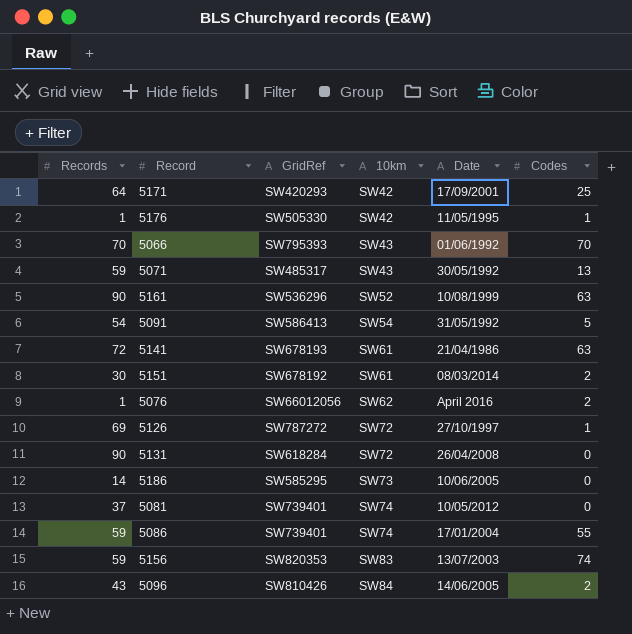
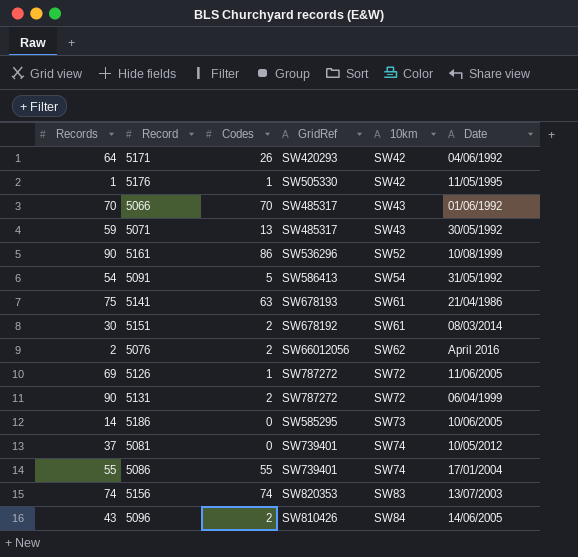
column Codes | position: 6 -> 3
5171 | Codes: 25 -> 26
5171 | Date: 17/09/2001 -> 04/06/1992
5066 | GridRef: SW795393 -> SW485317
5161 | Codes: 63 -> 86
5141 | Records: 72 -> 75
5076 | Records: 1 -> 2
5126 | Date: 27/10/1997 -> 11/06/2005
5131 | Codes: 0 -> 2
5131 | GridRef: SW618284 -> SW787272
5131 | Date: 26/04/2008 -> 06/04/1999
5086 | Records: 59 -> 55
5156 | Records: 59 -> 74

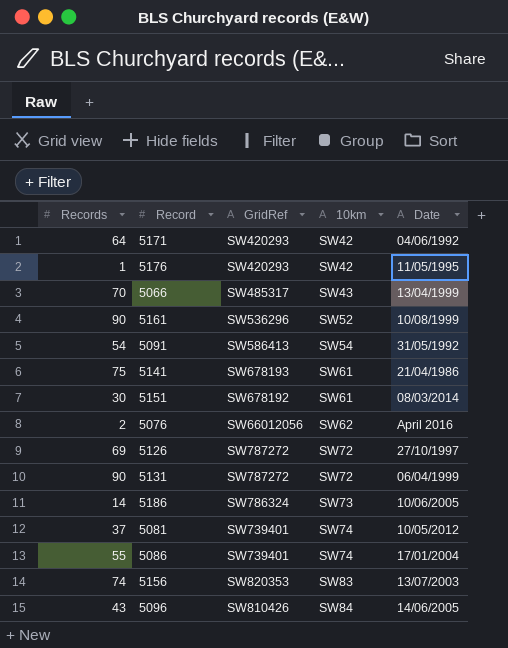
column Codes | position: 3 -> none
row 5071: 59 | 13 | SW485317 | SW43 | 30/05/1992 -> none
5176 | GridRef: SW505330 -> SW420293
5066 | Date: 01/06/1992 -> 13/04/1999
5126 | Date: 11/06/2005 -> 27/10/1997
5186 | GridRef: SW585295 -> SW786324

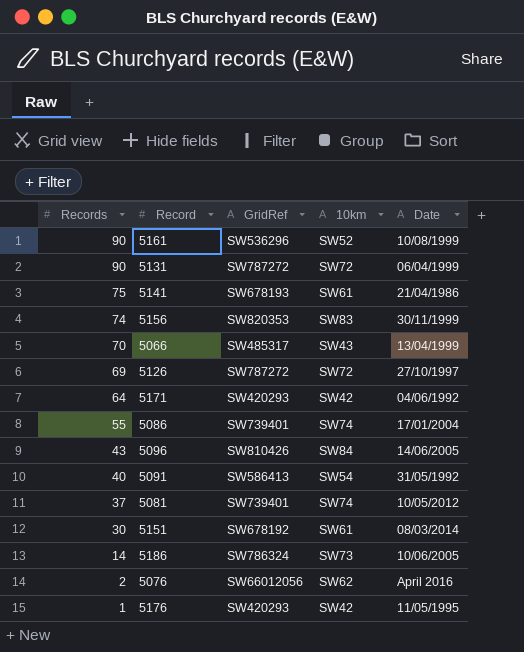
row order: 10km ascending -> Records descending
5156 | Date: 13/07/2003 -> 30/11/1999
5091 | Records: 54 -> 40

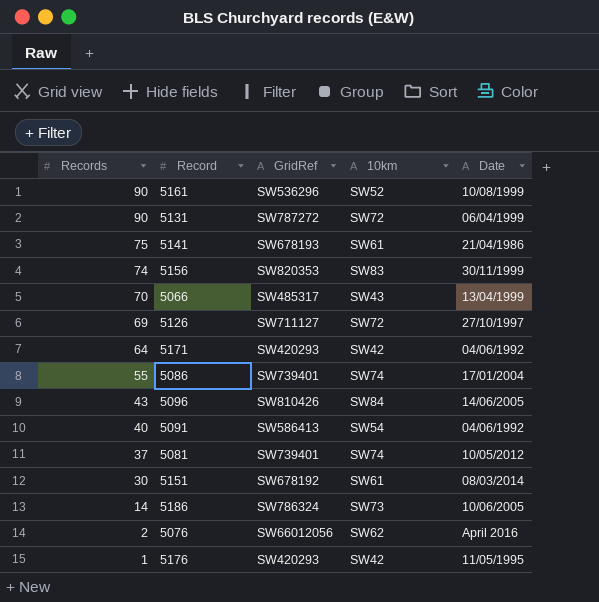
5126 | GridRef: SW787272 -> SW711127
5091 | Date: 31/05/1992 -> 04/06/1992

